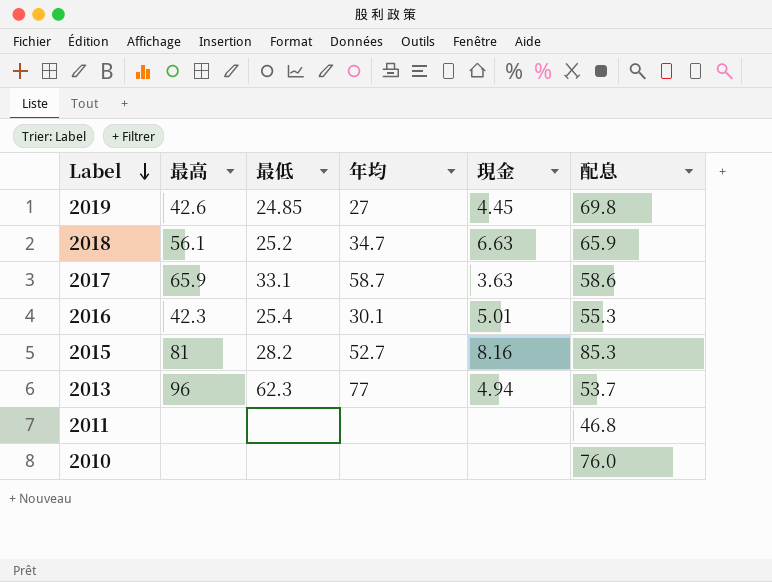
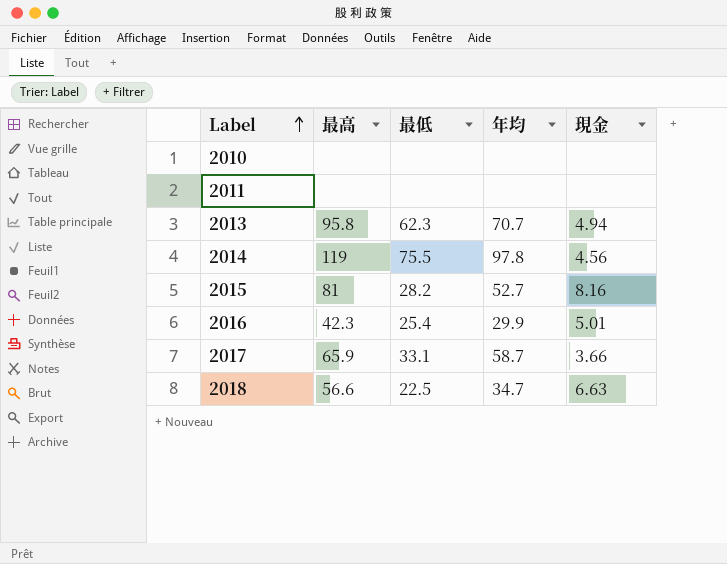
row order: Label descending -> Label ascending
column 配息 | position: 6 -> none
row 2019: 42.6 | 24.85 | 27 | 4.45 | 69.8 -> none
2013 | 最高: 96 -> 95.8
2013 | 年均: 77 -> 70.7
row 2014: none -> 119 | 75.5 | 97.8 | 4.56
2016 | 年均: 30.1 -> 29.9
2017 | 現金: 3.63 -> 3.66
2018 | 最高: 56.1 -> 56.6
2018 | 最低: 25.2 -> 22.5

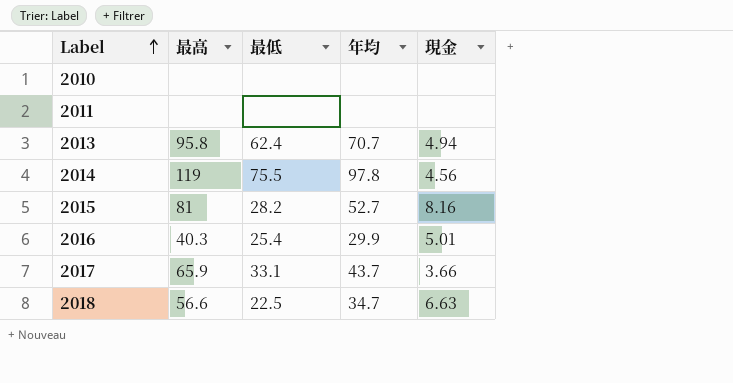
2013 | 最低: 62.3 -> 62.4
2016 | 最高: 42.3 -> 40.3
2017 | 年均: 58.7 -> 43.7

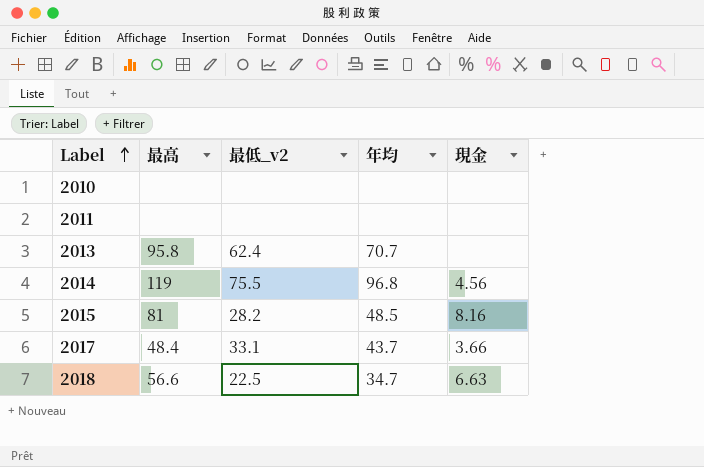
column name: 最低 -> 最低_v2
row 2016: 40.3 | 25.4 | 29.9 | 5.01 -> none
2013 | 現金: 4.94 -> none
2014 | 年均: 97.8 -> 96.8
2015 | 年均: 52.7 -> 48.5
2017 | 最高: 65.9 -> 48.4

